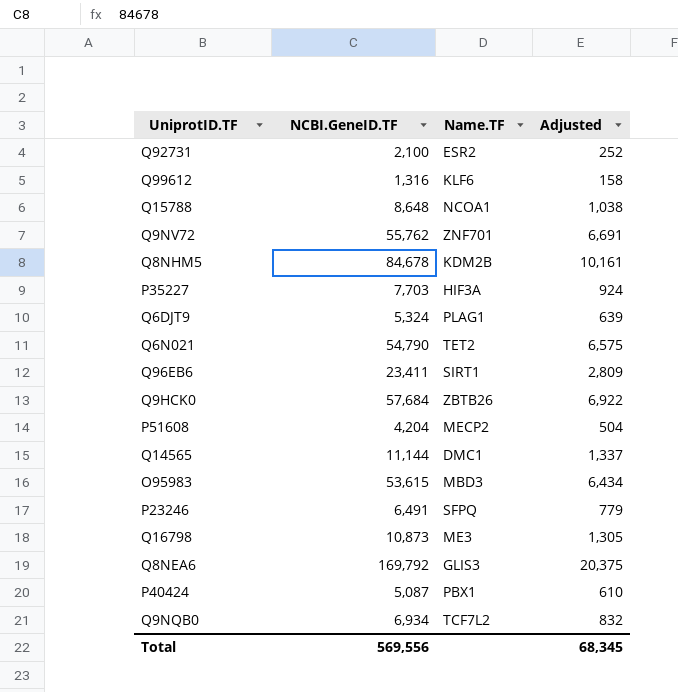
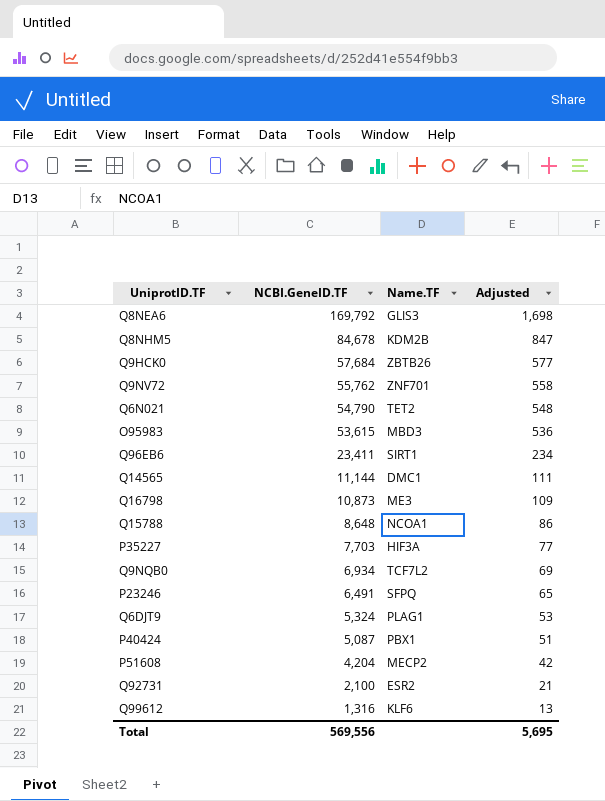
row order: none -> NCBI.GeneID.TF descending
column Adjusted | formula: [NCBI.GeneID.TF] * 0.12 -> [NCBI.GeneID.TF] * 0.01
Total | Adjusted: 68,345 -> 5,695

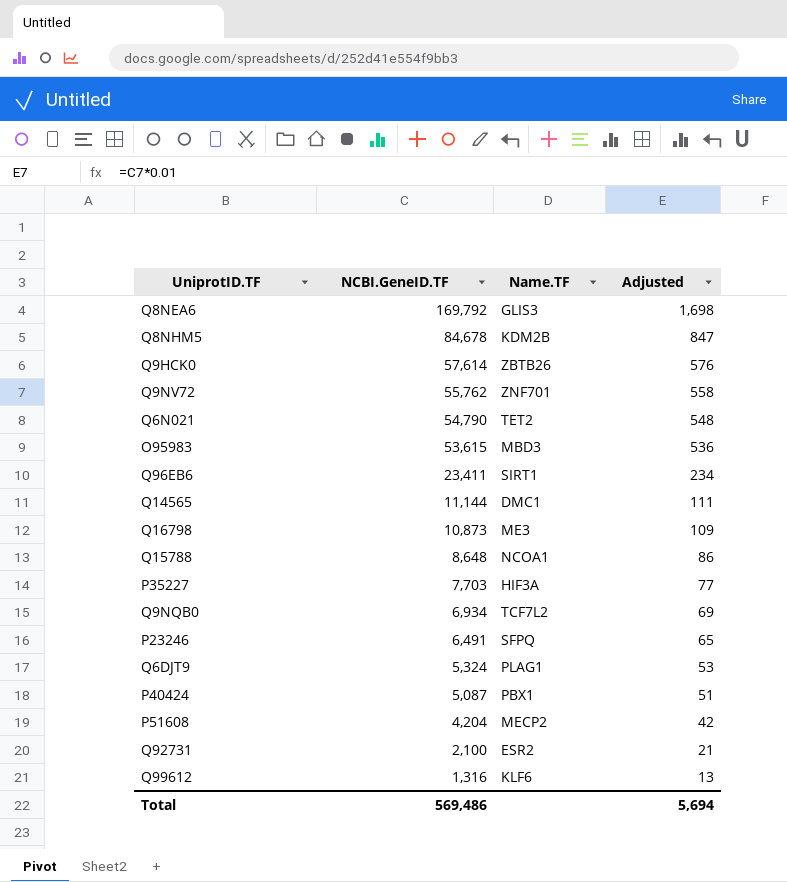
Q9HCK0 | NCBI.GeneID.TF: 57,684 -> 57,614
Q9HCK0 | Adjusted: 577 -> 576
Total | NCBI.GeneID.TF: 569,556 -> 569,486
Total | Adjusted: 5,695 -> 5,694

